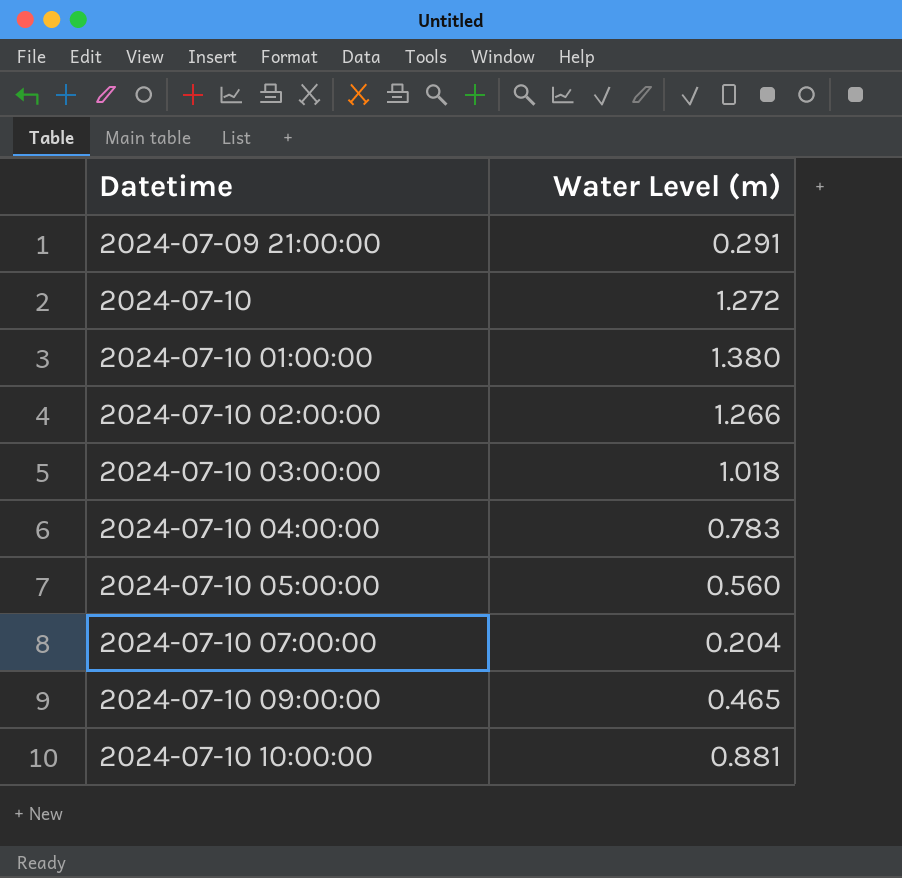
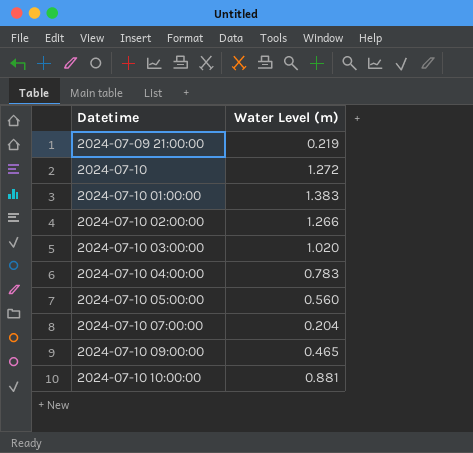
2024-07-09 21:00:00 | Water Level (m): 0.291 -> 0.219
2024-07-10 01:00:00 | Water Level (m): 1.380 -> 1.383
2024-07-10 03:00:00 | Water Level (m): 1.018 -> 1.020

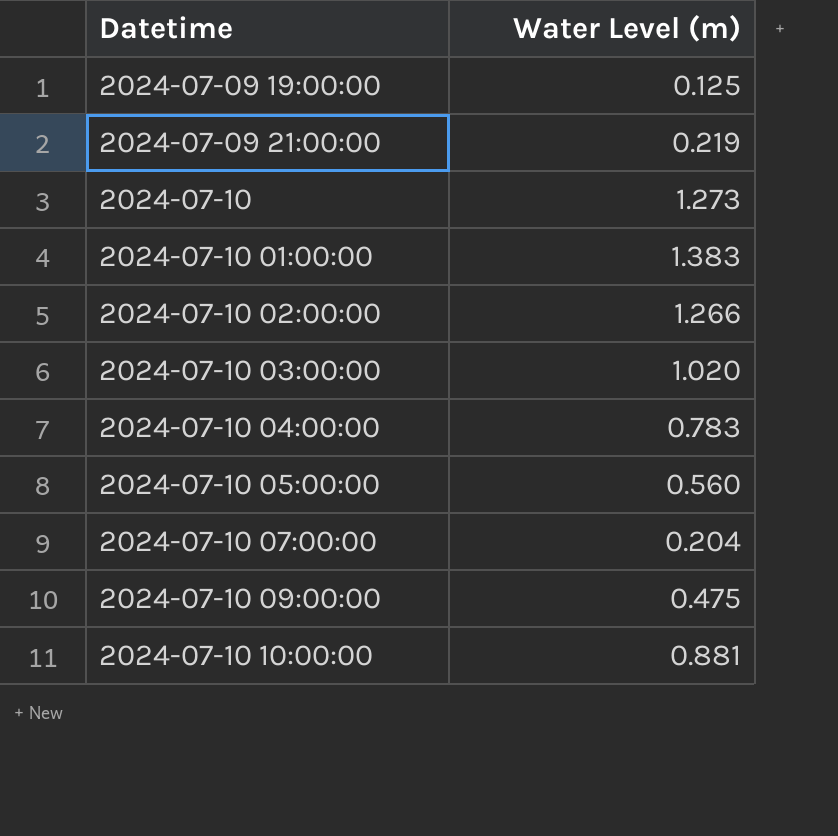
row 2024-07-09 19:00:00: none -> 0.125
2024-07-10 | Water Level (m): 1.272 -> 1.273
2024-07-10 09:00:00 | Water Level (m): 0.465 -> 0.475

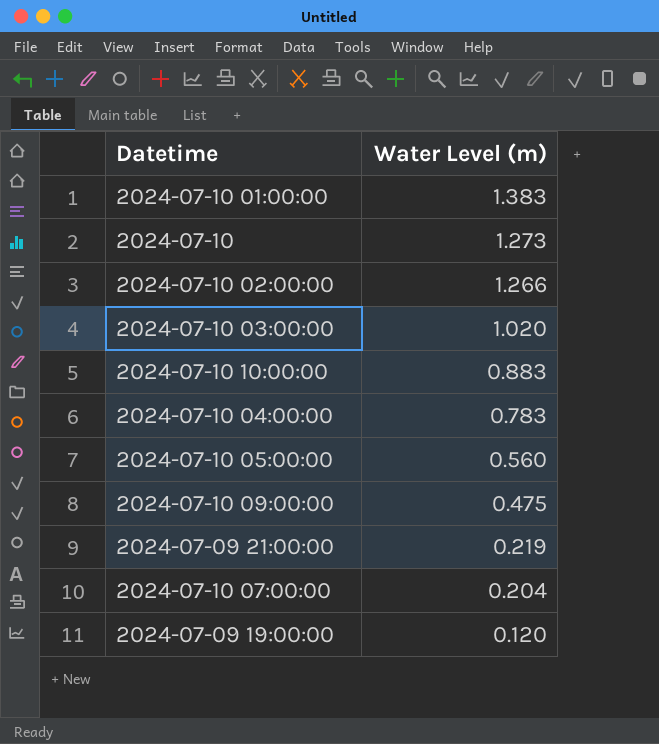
row order: Datetime ascending -> Water Level (m) descending
2024-07-10 10:00:00 | Water Level (m): 0.881 -> 0.883
2024-07-09 19:00:00 | Water Level (m): 0.125 -> 0.120

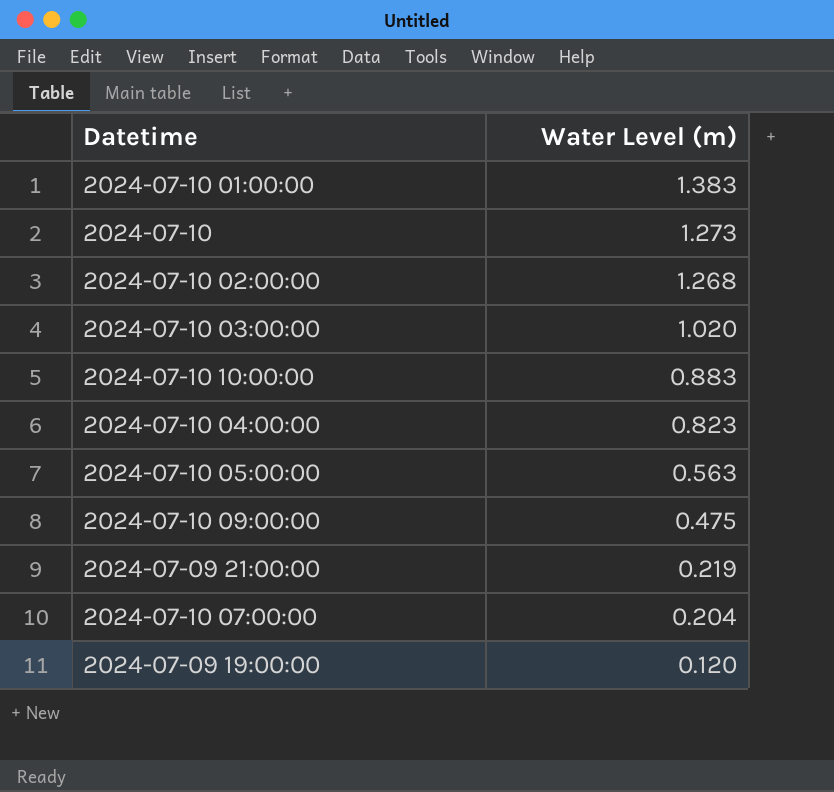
2024-07-10 02:00:00 | Water Level (m): 1.266 -> 1.268
2024-07-10 04:00:00 | Water Level (m): 0.783 -> 0.823
2024-07-10 05:00:00 | Water Level (m): 0.560 -> 0.563

